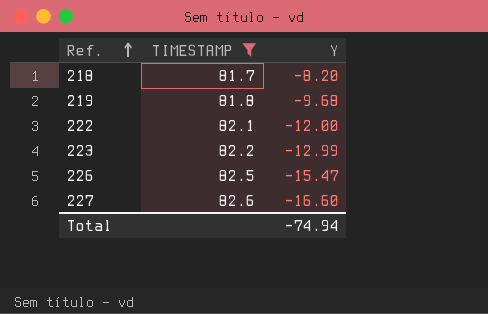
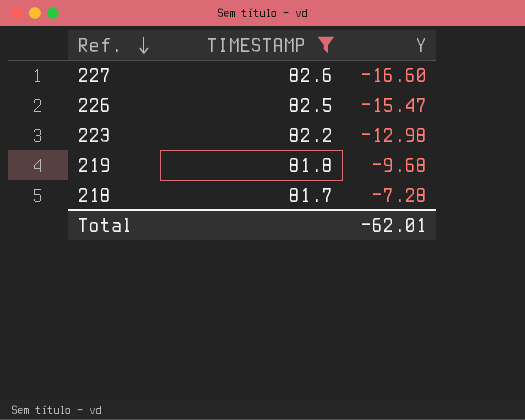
row order: Ref. ascending -> Ref. descending
row 222: 82.1 | -12.00 -> none
223 | Y: -12.99 -> -12.98
218 | Y: -8.20 -> -7.28
Total | Y: -74.94 -> -62.01

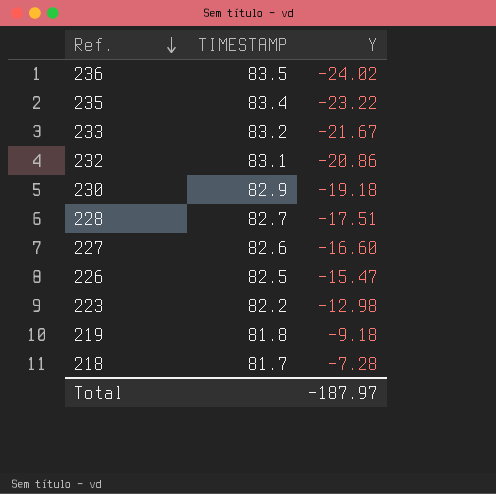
filter: TIMESTAMP <= 82.6 -> none
219 | Y: -9.68 -> -9.18
Total | Y: -62.01 -> -187.97

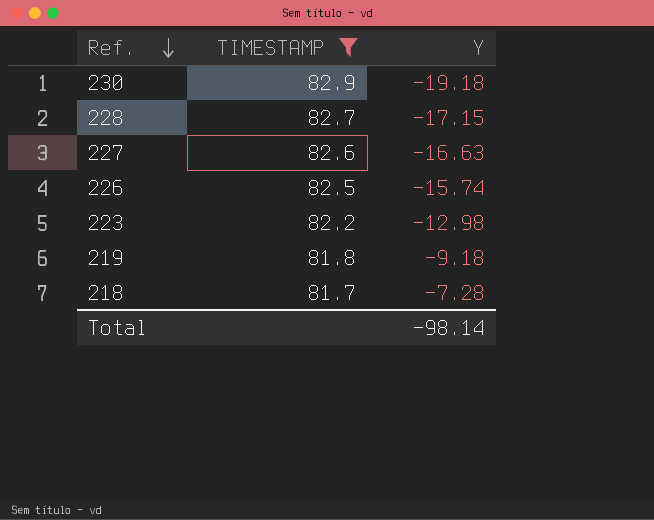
filter: none -> TIMESTAMP <= 82.9
228 | Y: -17.51 -> -17.15
227 | Y: -16.60 -> -16.63
226 | Y: -15.47 -> -15.74
Total | Y: -187.97 -> -98.14

